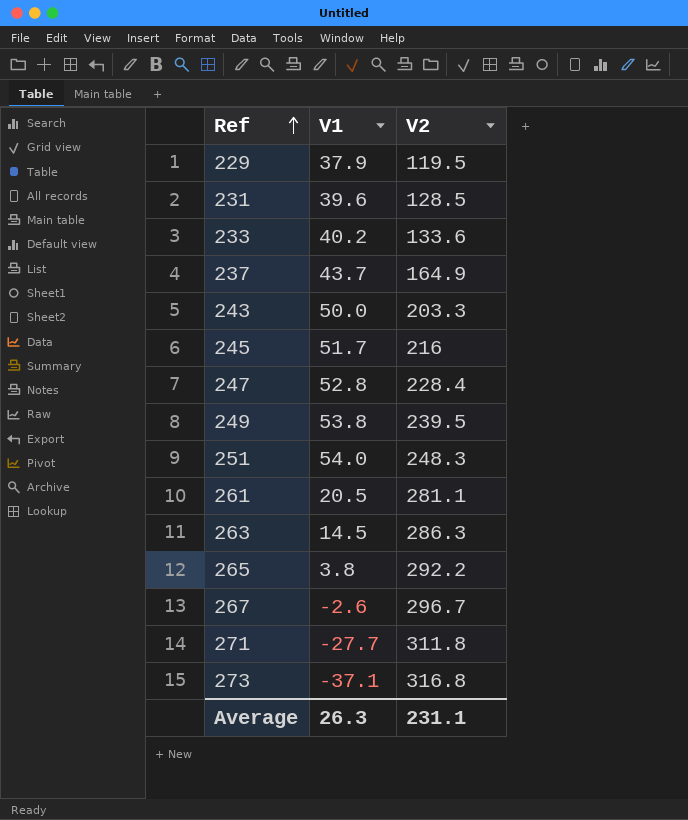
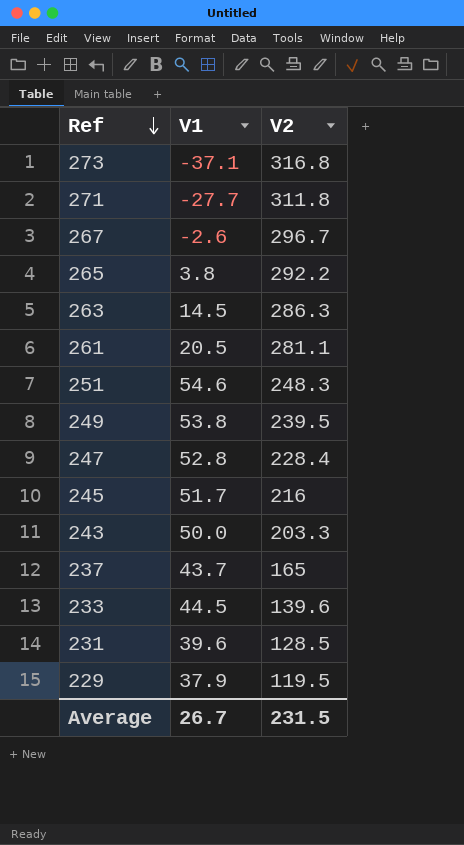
row order: Ref ascending -> Ref descending
251 | V1: 54.0 -> 54.6
237 | V2: 164.9 -> 165
233 | V1: 40.2 -> 44.5
233 | V2: 133.6 -> 139.6
Average | V1: 26.3 -> 26.7
Average | V2: 231.1 -> 231.5

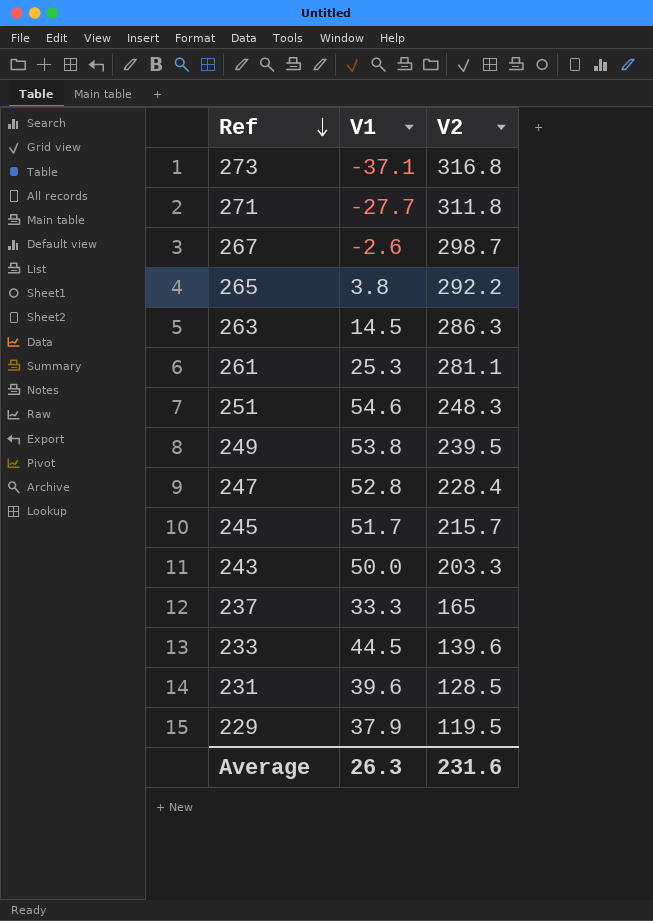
267 | V2: 296.7 -> 298.7
261 | V1: 20.5 -> 25.3
245 | V2: 216 -> 215.7
237 | V1: 43.7 -> 33.3
Average | V1: 26.7 -> 26.3
Average | V2: 231.5 -> 231.6

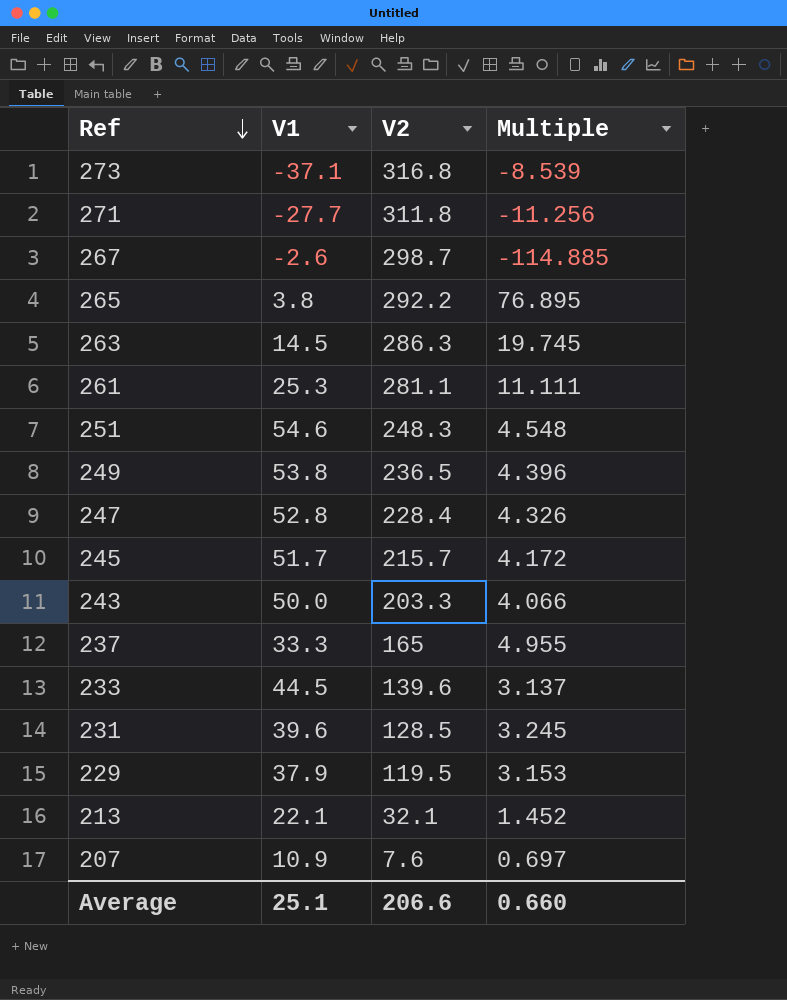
column Multiple | formula: none -> [V2] / [V1]
249 | V2: 239.5 -> 236.5
row 213: none -> 22.1 | 32.1 | 1.452
row 207: none -> 10.9 | 7.6 | 0.697
Average | V1: 26.3 -> 25.1
Average | V2: 231.6 -> 206.6

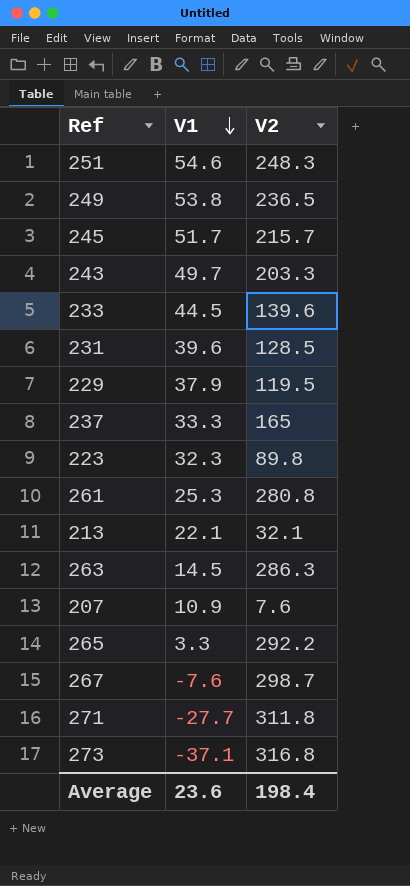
row order: Ref descending -> V1 descending
column Multiple | formula: [V2] / [V1] -> none
row 247: 52.8 | 228.4 | 4.326 -> none
243 | V1: 50.0 -> 49.7
row 223: none -> 32.3 | 89.8
261 | V2: 281.1 -> 280.8
265 | V1: 3.8 -> 3.3
267 | V1: -2.6 -> -7.6
Average | V1: 25.1 -> 23.6
Average | V2: 206.6 -> 198.4

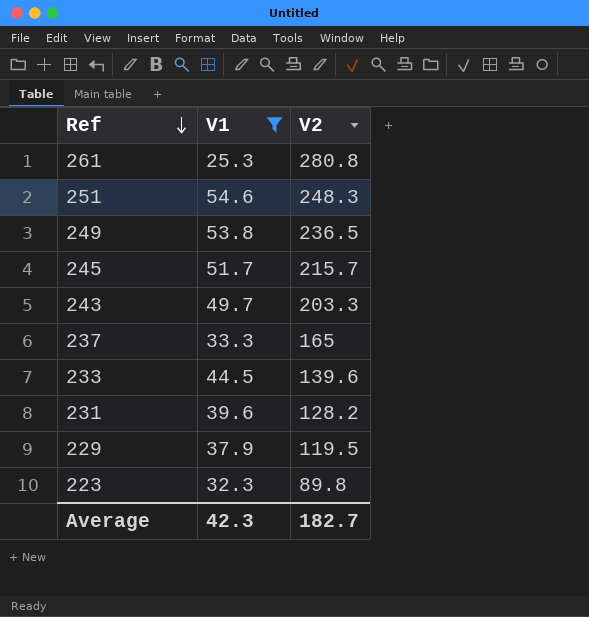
filter: none -> V1 >= 25.3
row order: V1 descending -> Ref descending
231 | V2: 128.5 -> 128.2
Average | V1: 23.6 -> 42.3
Average | V2: 198.4 -> 182.7

